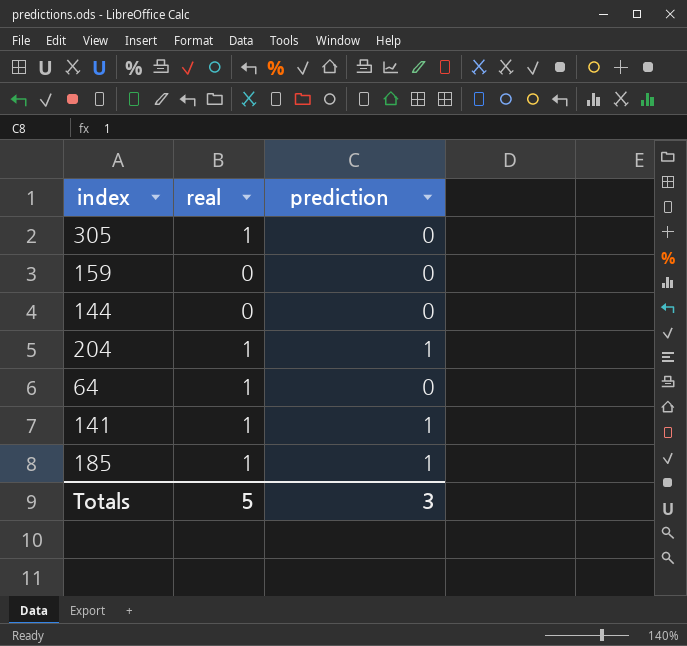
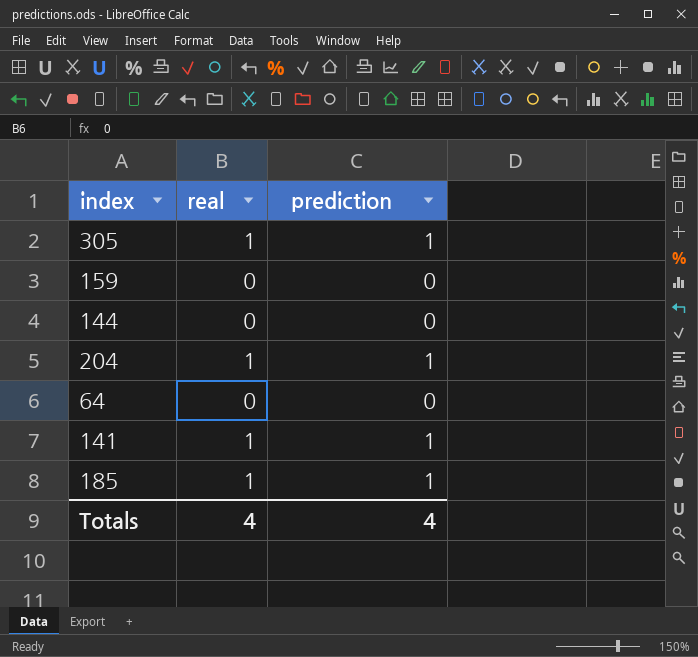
305 | prediction: 0 -> 1
64 | real: 1 -> 0
Totals | real: 5 -> 4
Totals | prediction: 3 -> 4

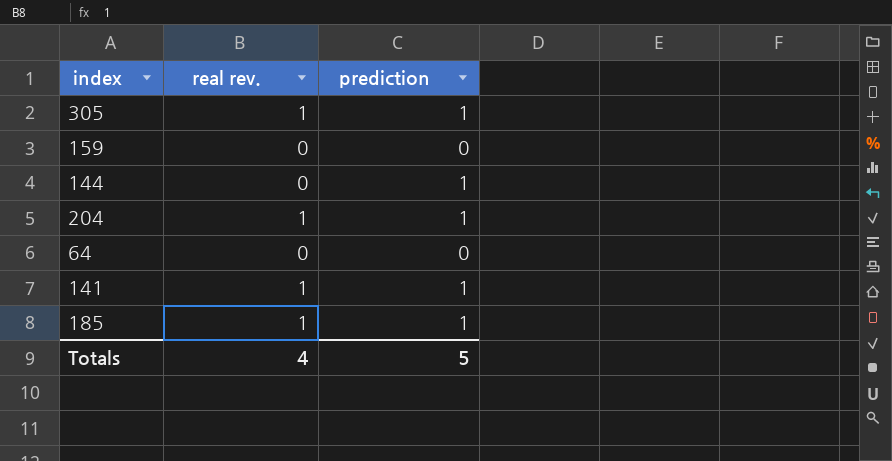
column name: real -> real rev.
144 | prediction: 0 -> 1
Totals | prediction: 4 -> 5

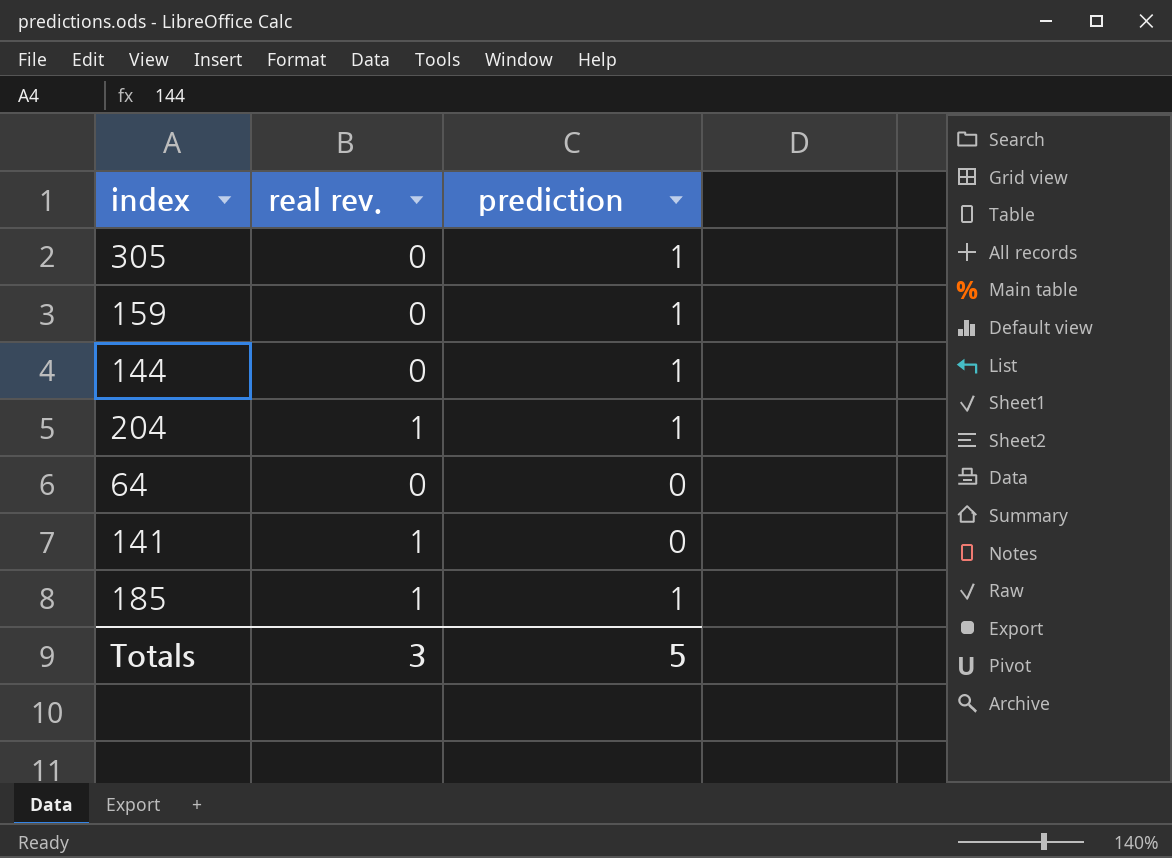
305 | real rev.: 1 -> 0
159 | prediction: 0 -> 1
141 | prediction: 1 -> 0
Totals | real rev.: 4 -> 3

